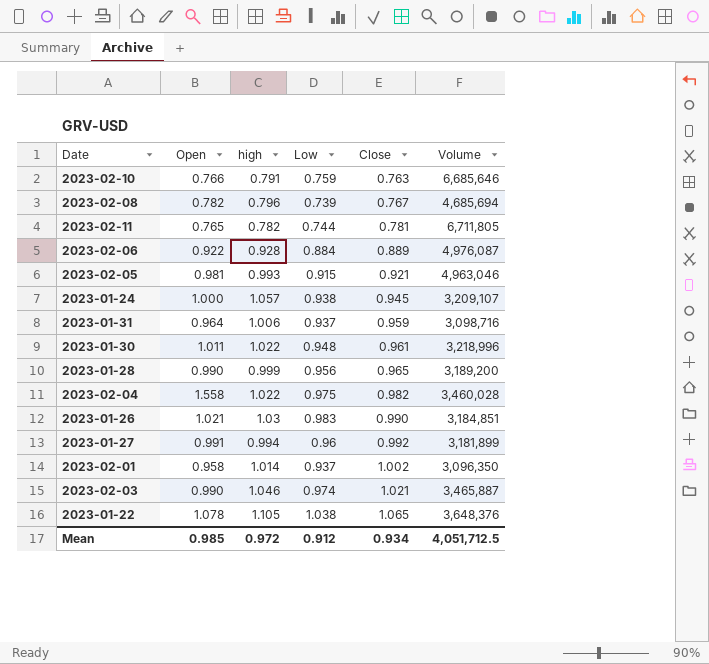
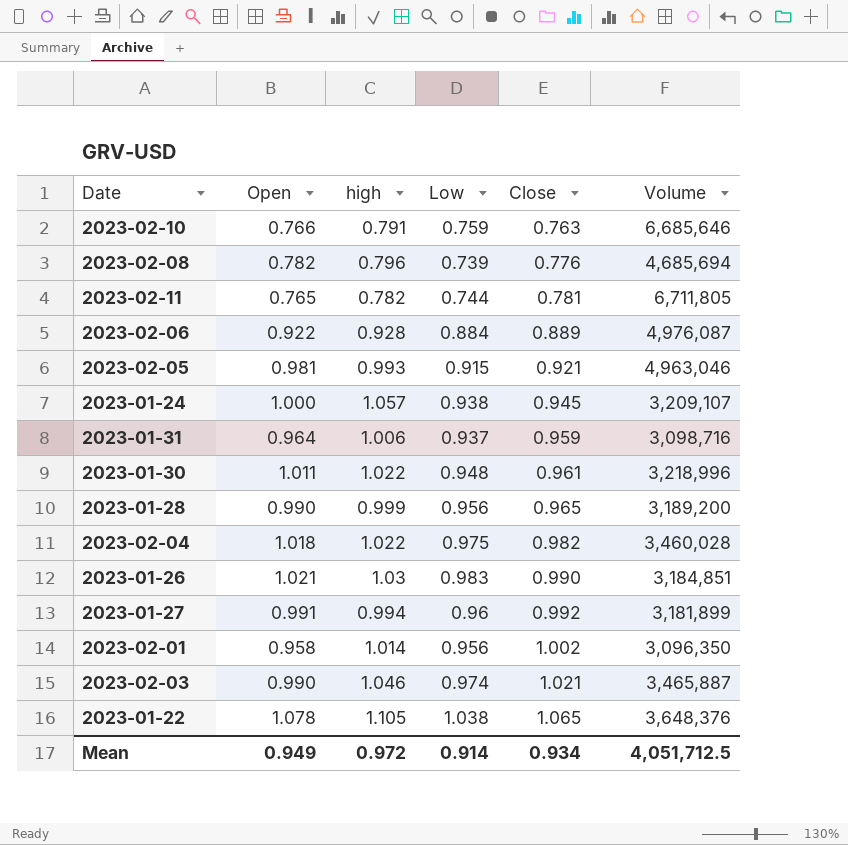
2023-02-08 | Close: 0.767 -> 0.776
2023-02-04 | Open: 1.558 -> 1.018
2023-02-01 | Low: 0.937 -> 0.956
Mean | Open: 0.985 -> 0.949
Mean | Low: 0.912 -> 0.914

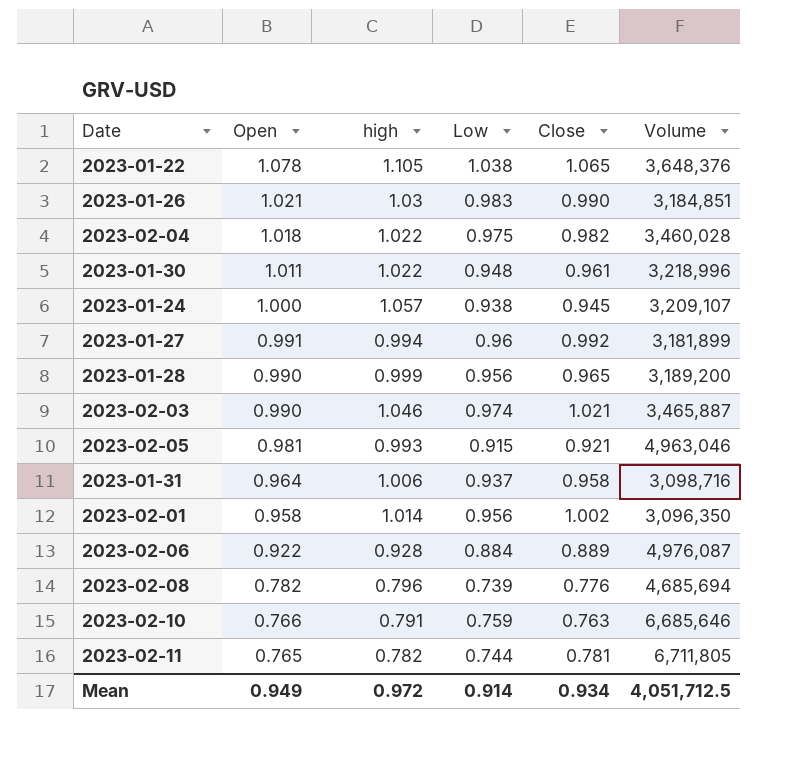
row order: Close ascending -> Open descending
2023-01-31 | Close: 0.959 -> 0.958

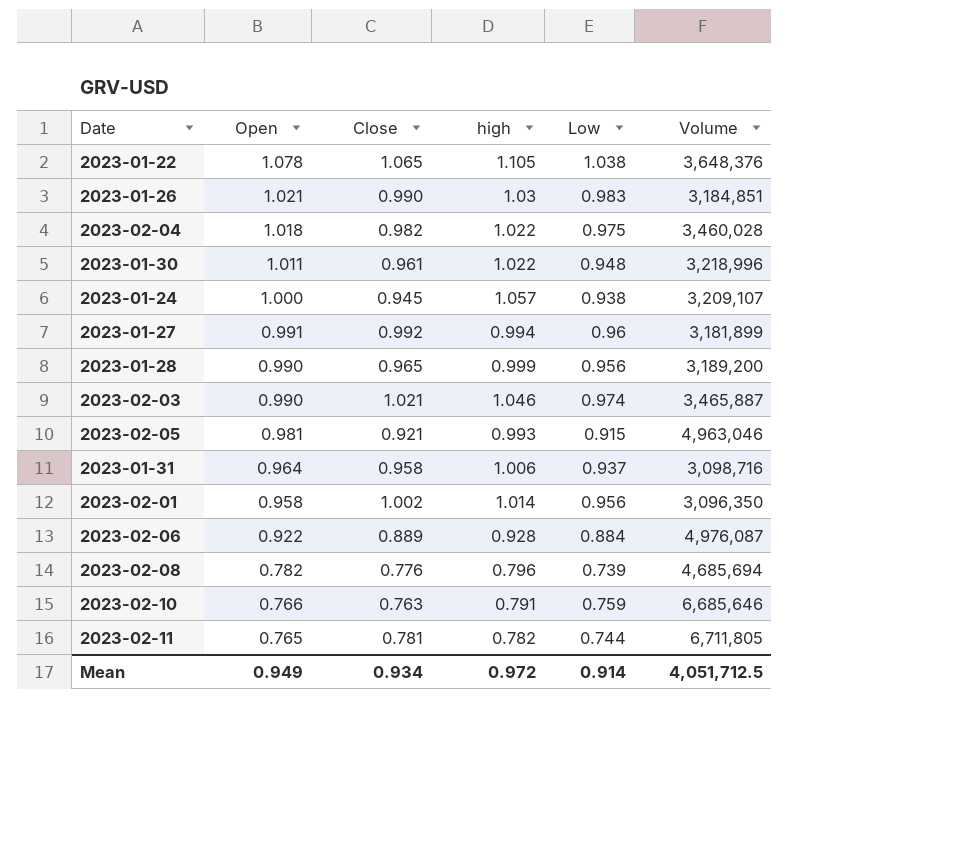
column Close | position: 5 -> 3

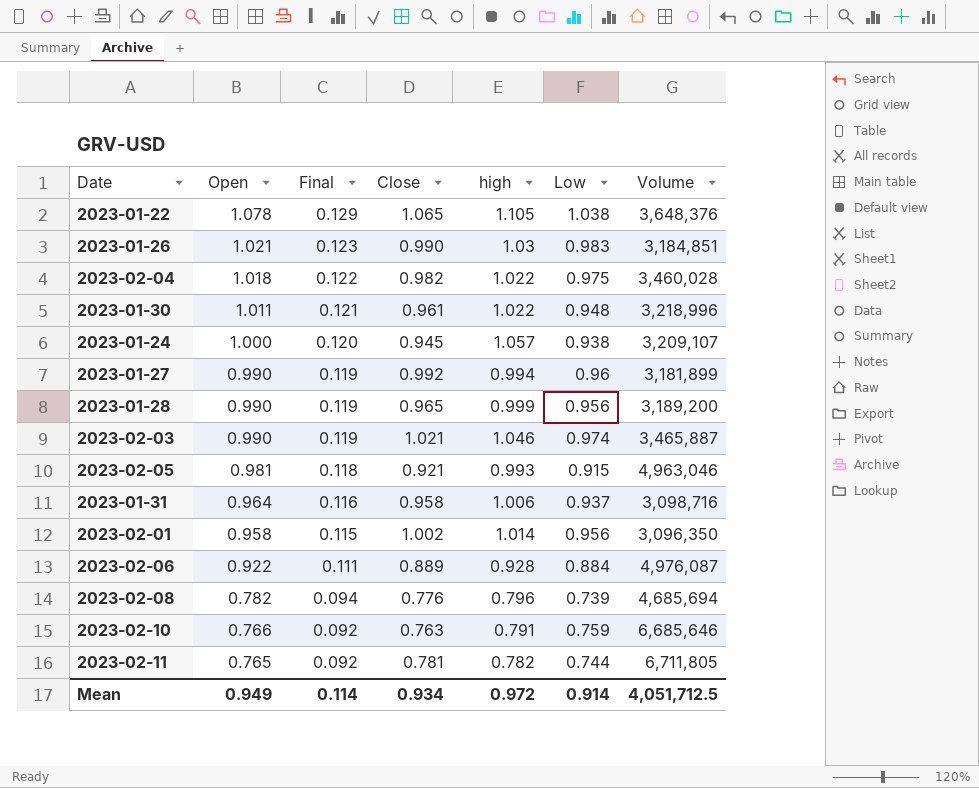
column Final | formula: none -> [Open] * 0.12
2023-01-27 | Open: 0.991 -> 0.990

